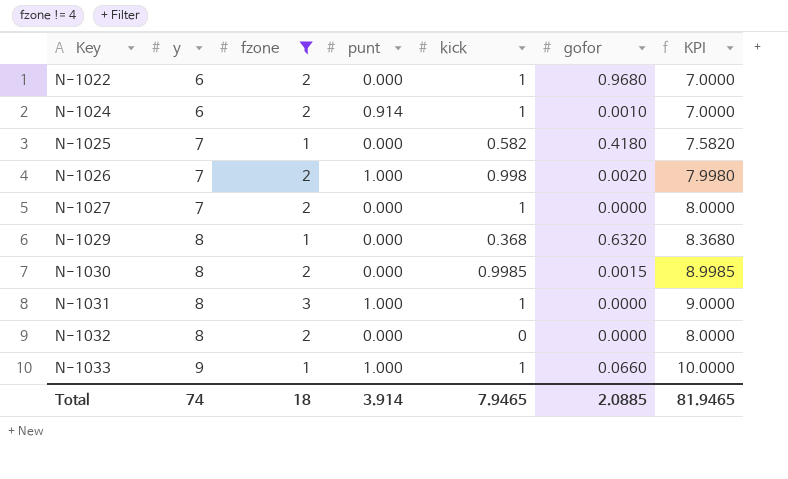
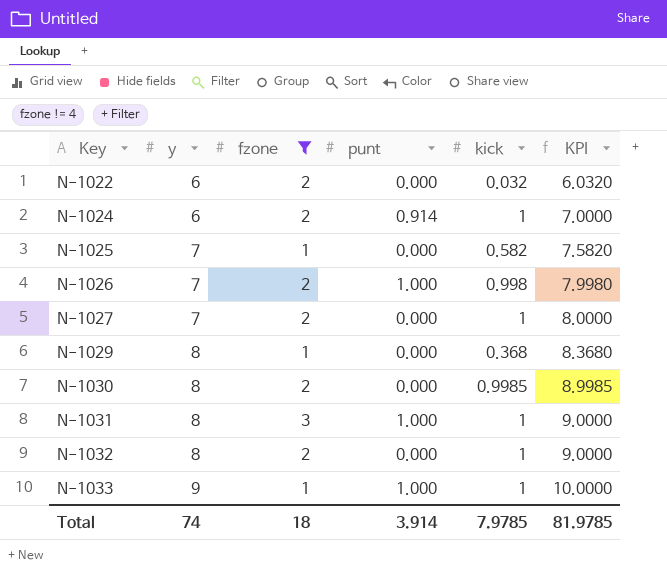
column gofor | position: 6 -> none
N-1022 | kick: 1 -> 0.032
N-1022 | KPI: 7.0000 -> 6.0320
N-1032 | kick: 0 -> 1
N-1032 | KPI: 8.0000 -> 9.0000
Total | kick: 7.9465 -> 7.9785
Total | KPI: 81.9465 -> 81.9785

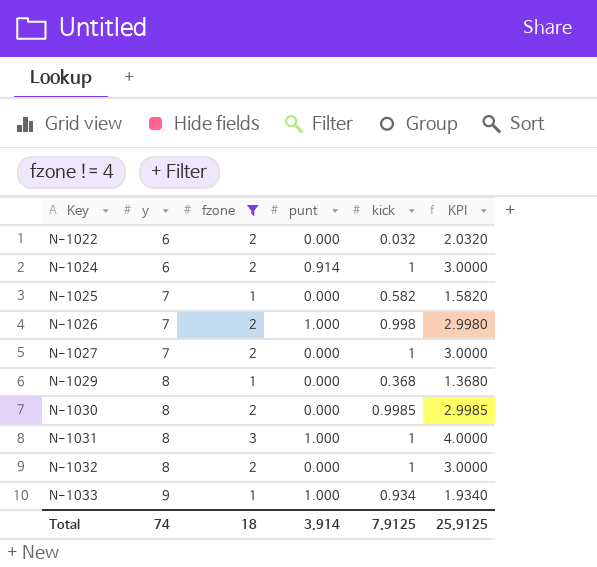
column KPI | formula: [y] + [kick] -> [fzone] + [kick]
N-1033 | kick: 1 -> 0.934
Total | kick: 7.9785 -> 7.9125
Total | KPI: 81.9785 -> 25.9125

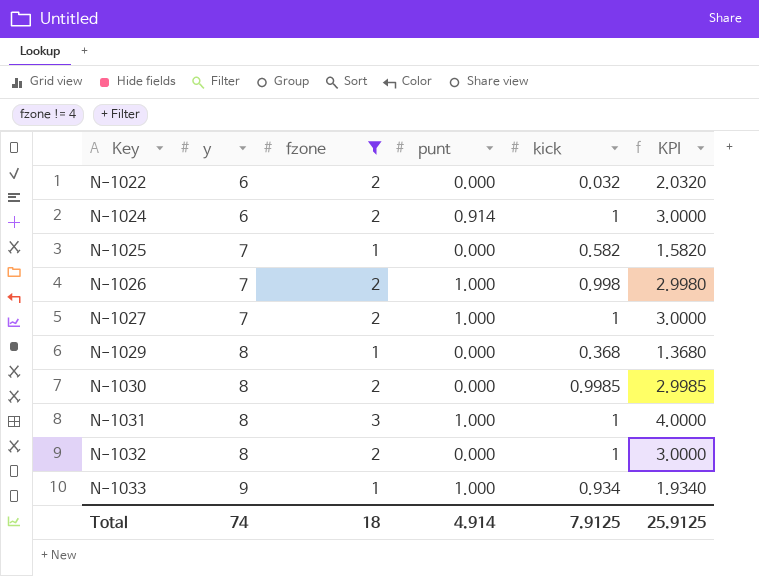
N-1027 | punt: 0.000 -> 1.000
Total | punt: 3.914 -> 4.914

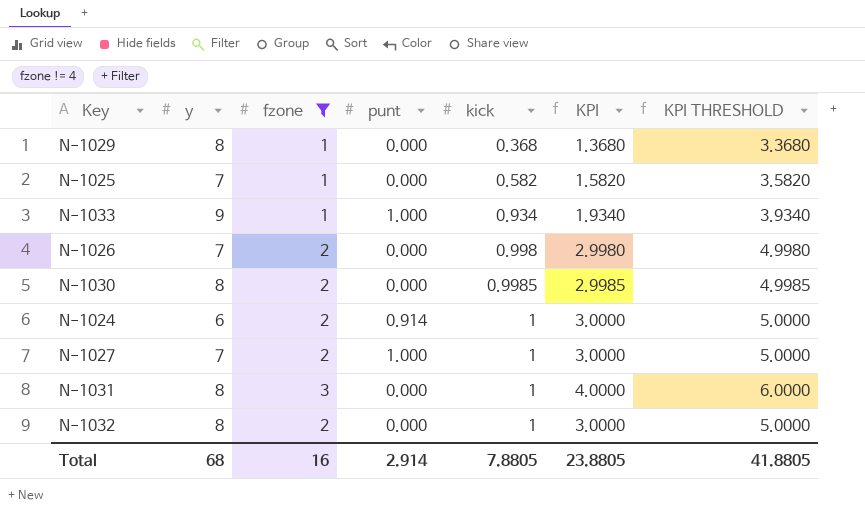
row order: Key ascending -> kick ascending
column KPI THRESHOLD | formula: none -> [KPI] + 2
row N-1022: 6 | 2 | 0.000 | 0.032 | 2.0320 -> none
N-1026 | punt: 1.000 -> 0.000
N-1031 | punt: 1.000 -> 0.000
Total | y: 74 -> 68
Total | fzone: 18 -> 16
Total | punt: 4.914 -> 2.914
Total | kick: 7.9125 -> 7.8805
Total | KPI: 25.9125 -> 23.8805

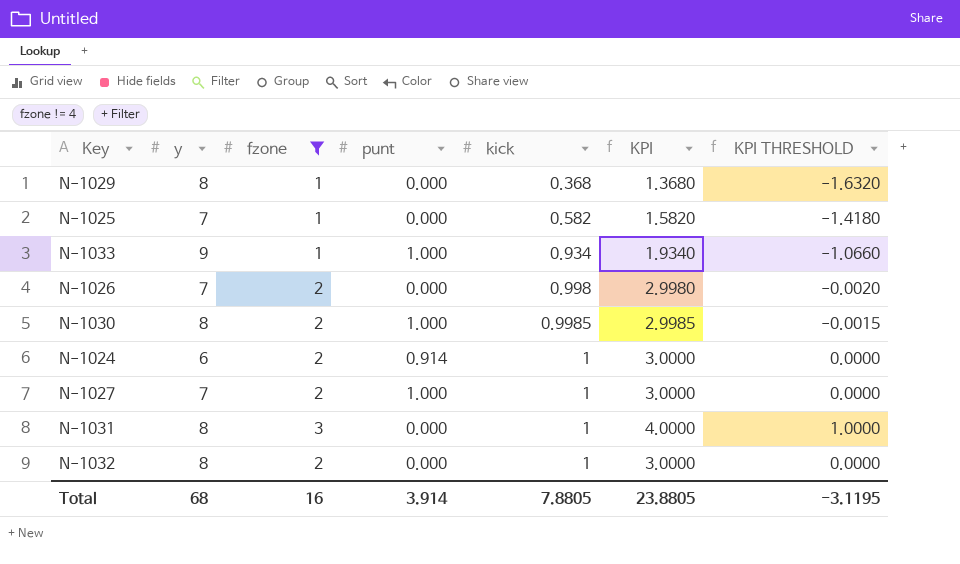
column KPI THRESHOLD | formula: [KPI] + 2 -> [KPI] - 3
N-1030 | punt: 0.000 -> 1.000
Total | punt: 2.914 -> 3.914
Total | KPI THRESHOLD: 41.8805 -> -3.1195

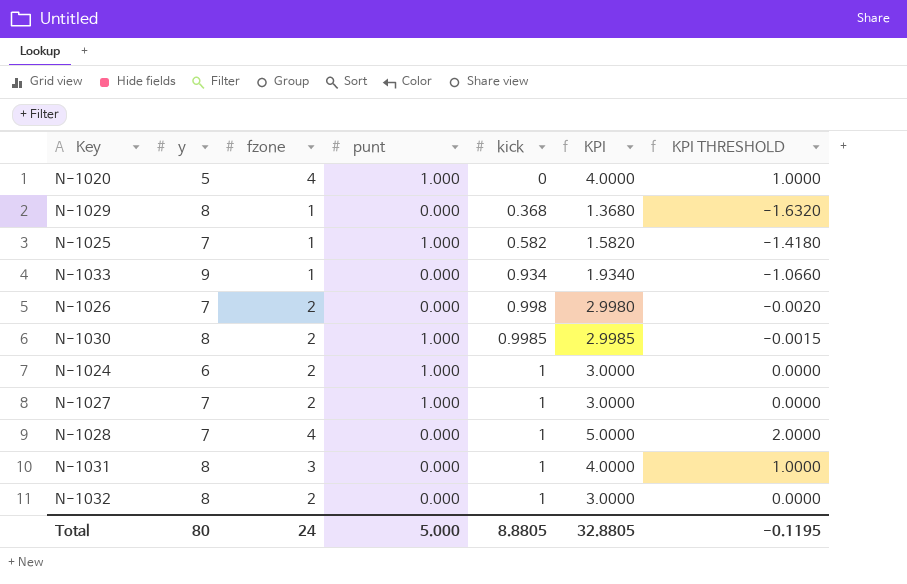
filter: fzone != 4 -> none
N-1025 | punt: 0.000 -> 1.000
N-1033 | punt: 1.000 -> 0.000
N-1024 | punt: 0.914 -> 1.000
Total | y: 68 -> 80
Total | fzone: 16 -> 24
Total | punt: 3.914 -> 5.000
Total | kick: 7.8805 -> 8.8805
Total | KPI: 23.8805 -> 32.8805
Total | KPI THRESHOLD: -3.1195 -> -0.1195

